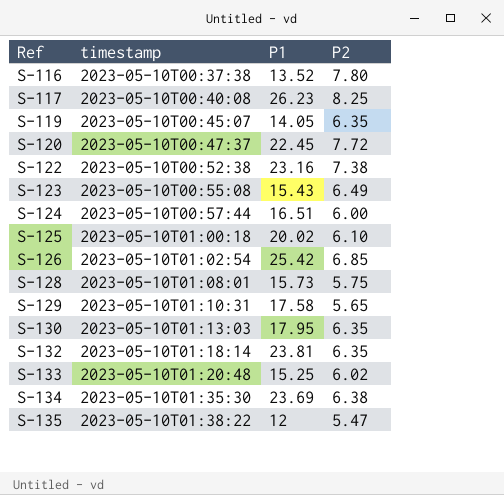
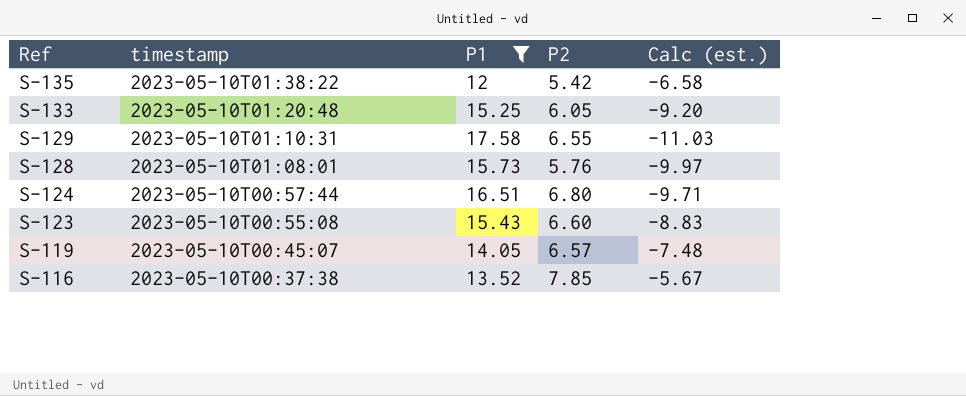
filter: none -> P1 <= 17.58
row order: Ref ascending -> Ref descending
column Calc (est.) | formula: none -> [P2] - [P1]
S-135 | P2: 5.47 -> 5.42
S-133 | P2: 6.02 -> 6.05
S-129 | P2: 5.65 -> 6.55
S-128 | P2: 5.75 -> 5.76
S-124 | P2: 6.00 -> 6.80
S-123 | P2: 6.49 -> 6.60
S-119 | P2: 6.35 -> 6.57
S-116 | P2: 7.80 -> 7.85

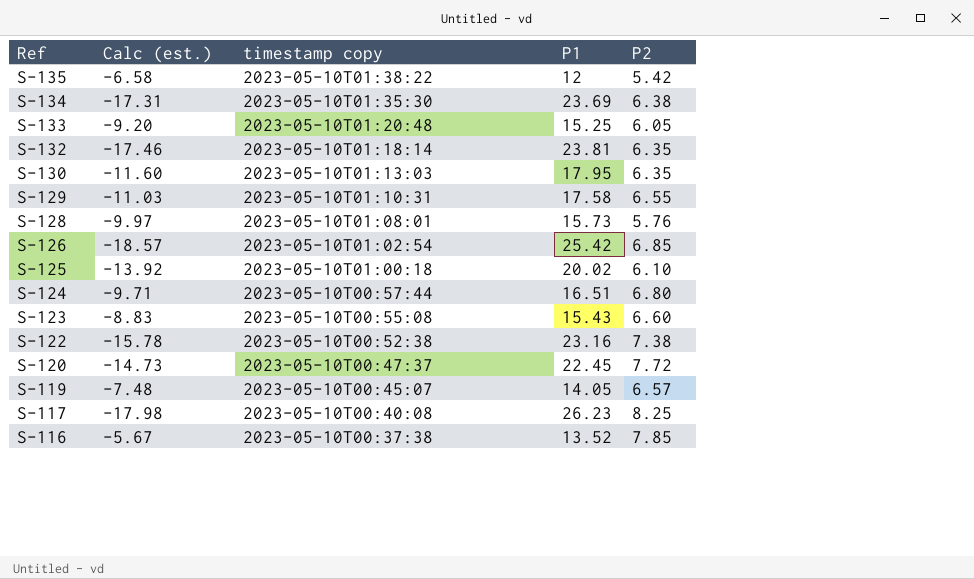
filter: P1 <= 17.58 -> none
column Calc (est.) | position: 5 -> 2
column name: timestamp -> timestamp copy

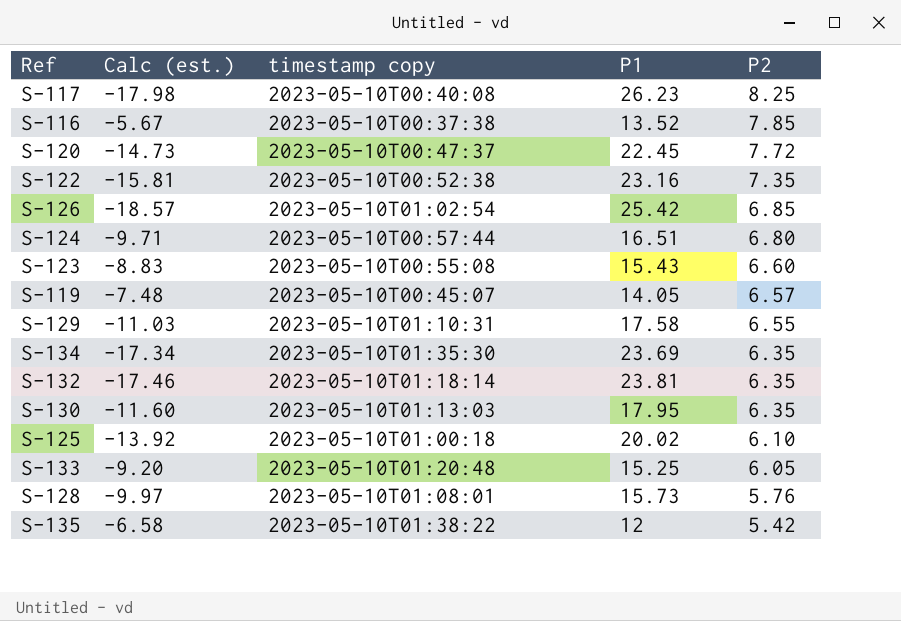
row order: Ref descending -> P2 descending
S-122 | Calc (est.): -15.78 -> -15.81
S-122 | P2: 7.38 -> 7.35
S-134 | Calc (est.): -17.31 -> -17.34
S-134 | P2: 6.38 -> 6.35

